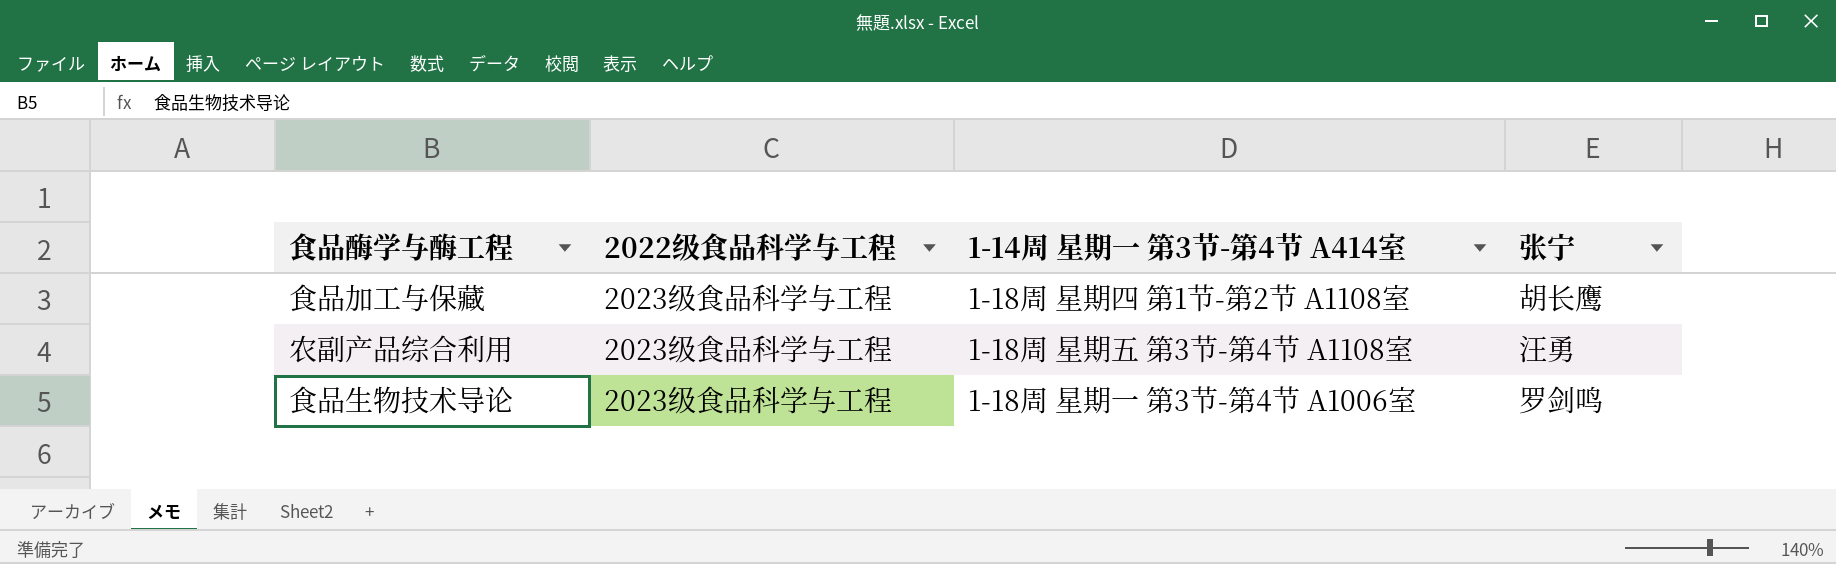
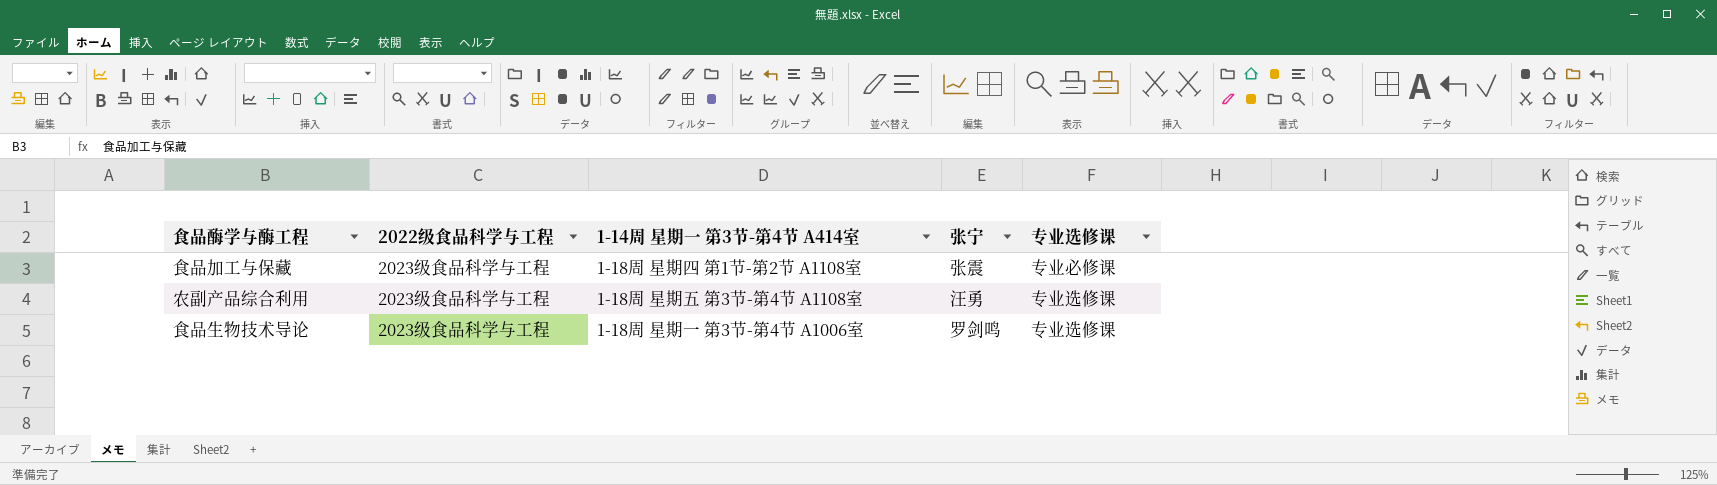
column 专业选修课 | position: none -> 5
食品加工与保藏 | 张宁: 胡长鹰 -> 张震

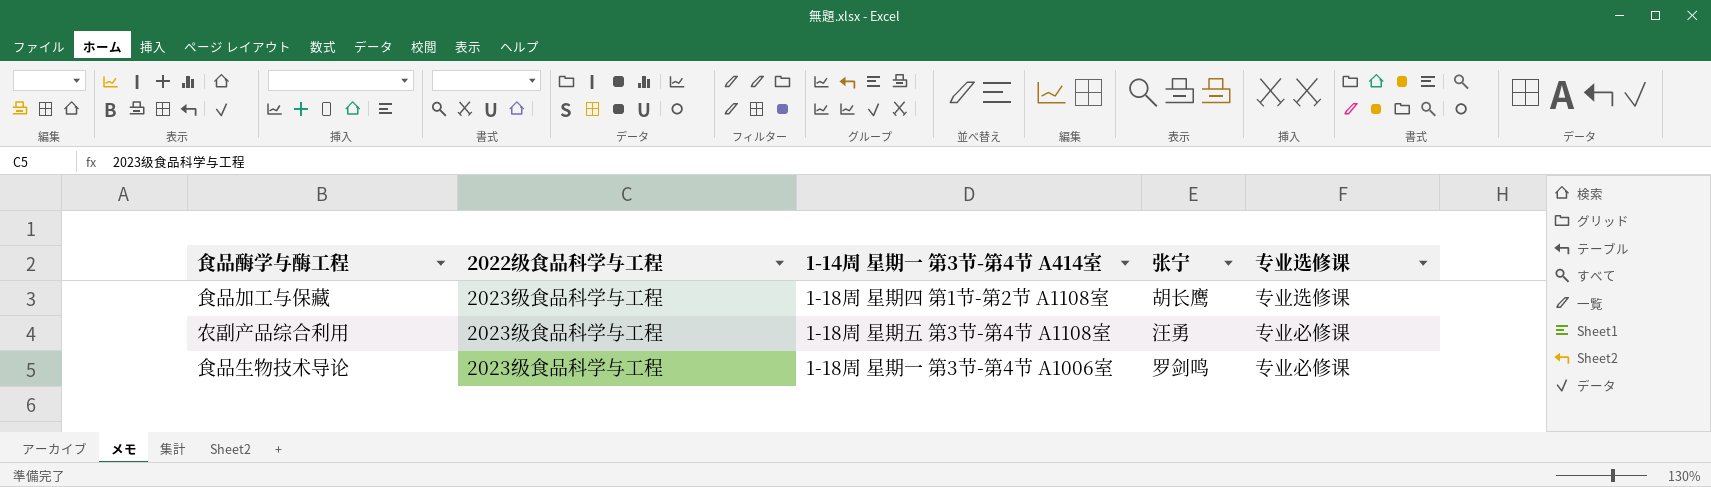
食品加工与保藏 | 张宁: 张震 -> 胡长鹰
食品加工与保藏 | 专业选修课: 专业必修课 -> 专业选修课
农副产品综合利用 | 专业选修课: 专业选修课 -> 专业必修课
食品生物技术导论 | 专业选修课: 专业选修课 -> 专业必修课

